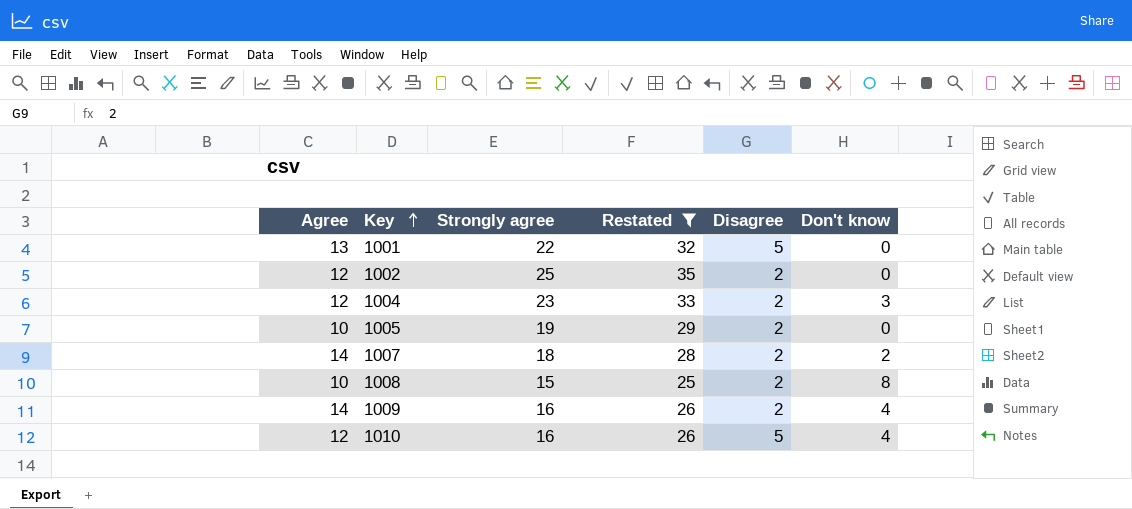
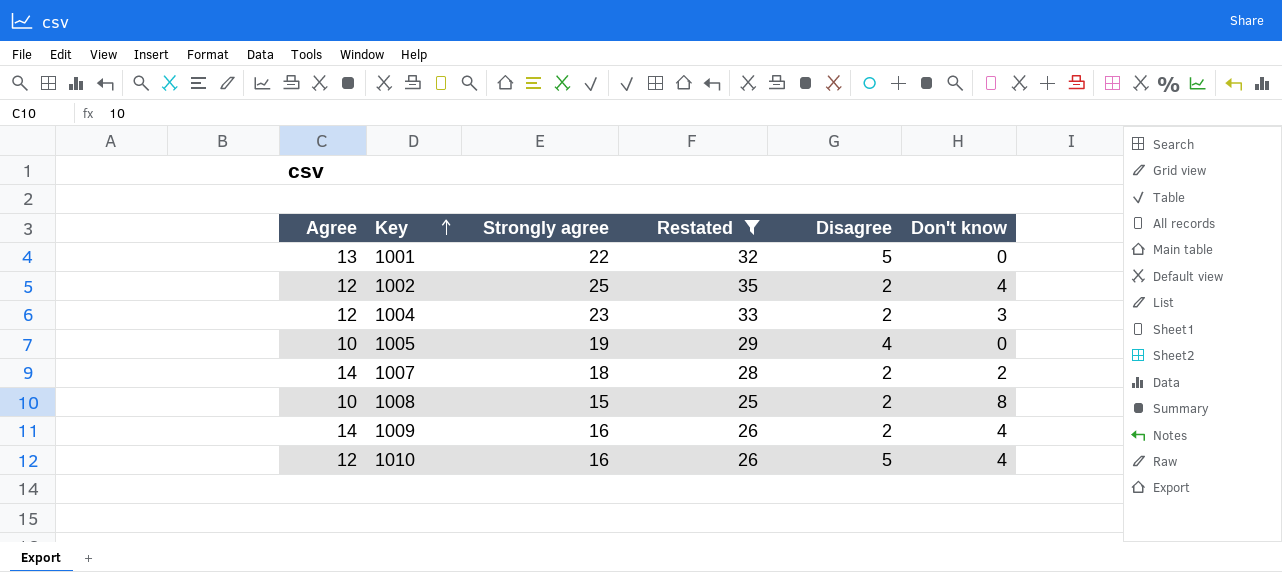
1002 | Don't know: 0 -> 4
1005 | Disagree: 2 -> 4

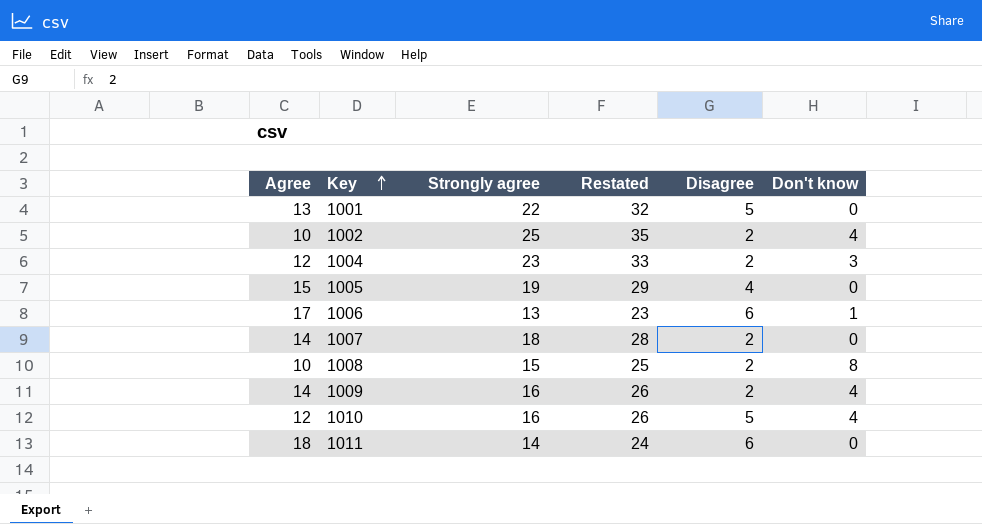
filter: Restated >= 25 -> none
1002 | Agree: 12 -> 10
1005 | Agree: 10 -> 15
1007 | Don't know: 2 -> 0

